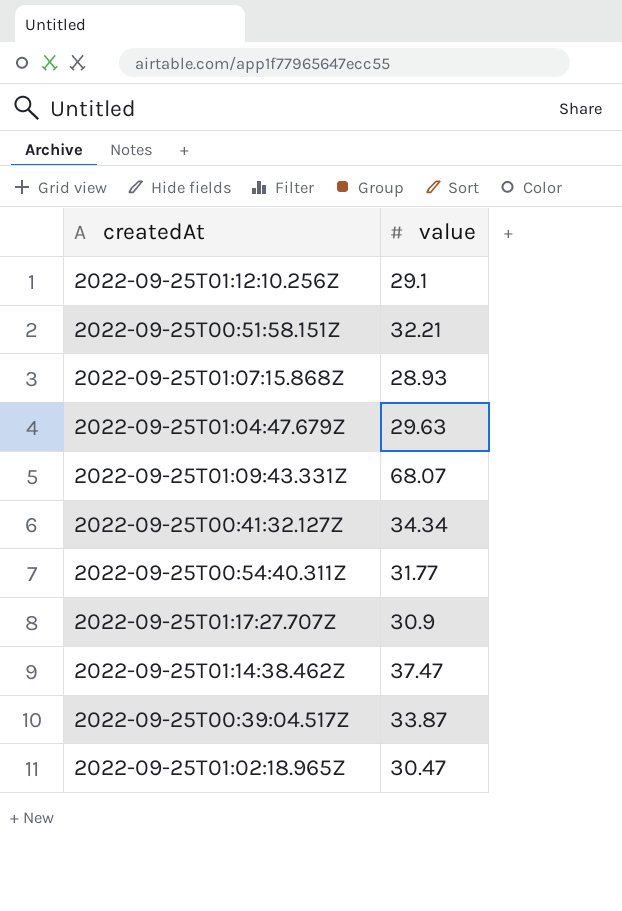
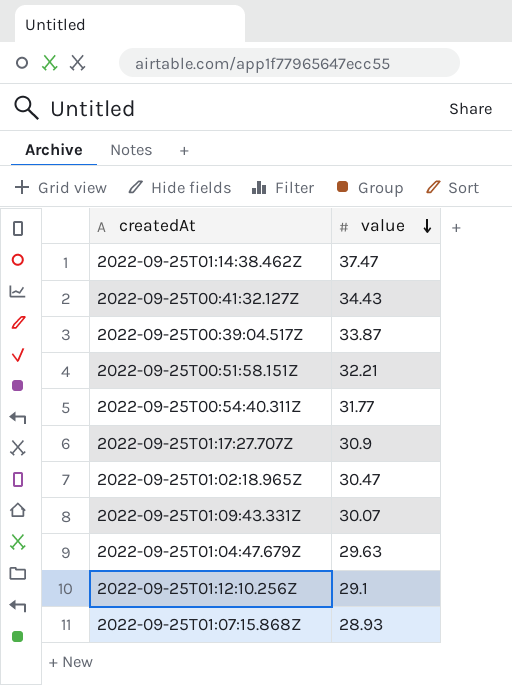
row order: none -> value descending
2022-09-25T00:41:32.127Z | value: 34.34 -> 34.43
2022-09-25T01:09:43.331Z | value: 68.07 -> 30.07

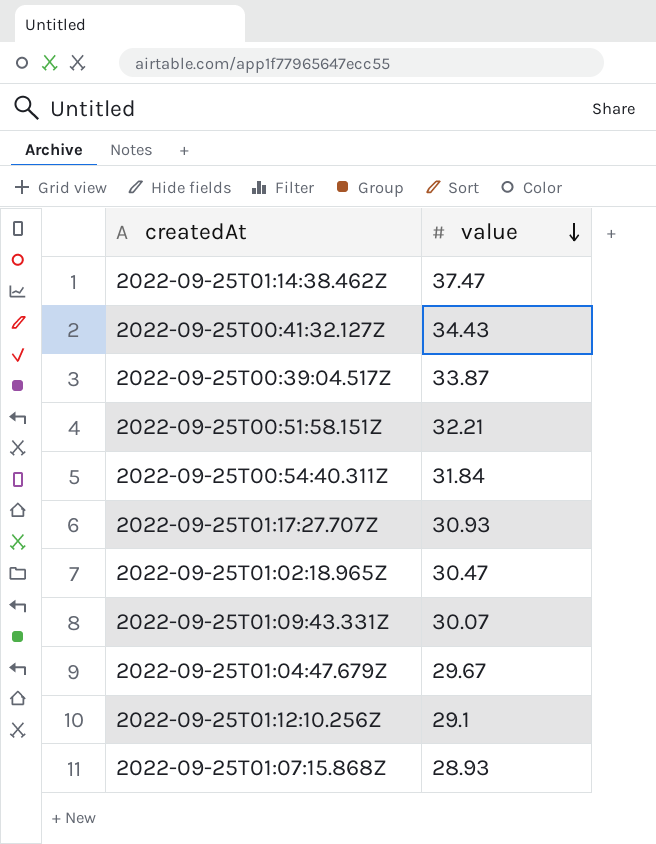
2022-09-25T00:54:40.311Z | value: 31.77 -> 31.84
2022-09-25T01:17:27.707Z | value: 30.9 -> 30.93
2022-09-25T01:04:47.679Z | value: 29.63 -> 29.67

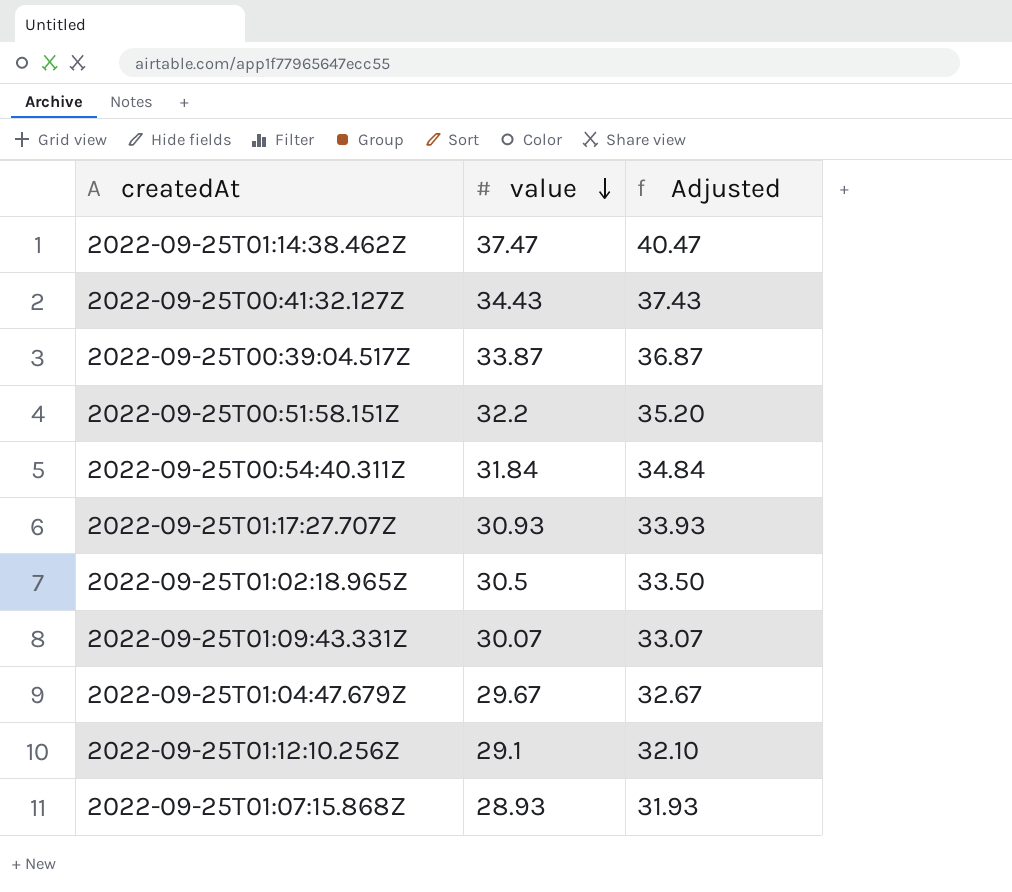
column Adjusted | formula: none -> [value] + 3
2022-09-25T00:51:58.151Z | value: 32.21 -> 32.2
2022-09-25T01:02:18.965Z | value: 30.47 -> 30.5

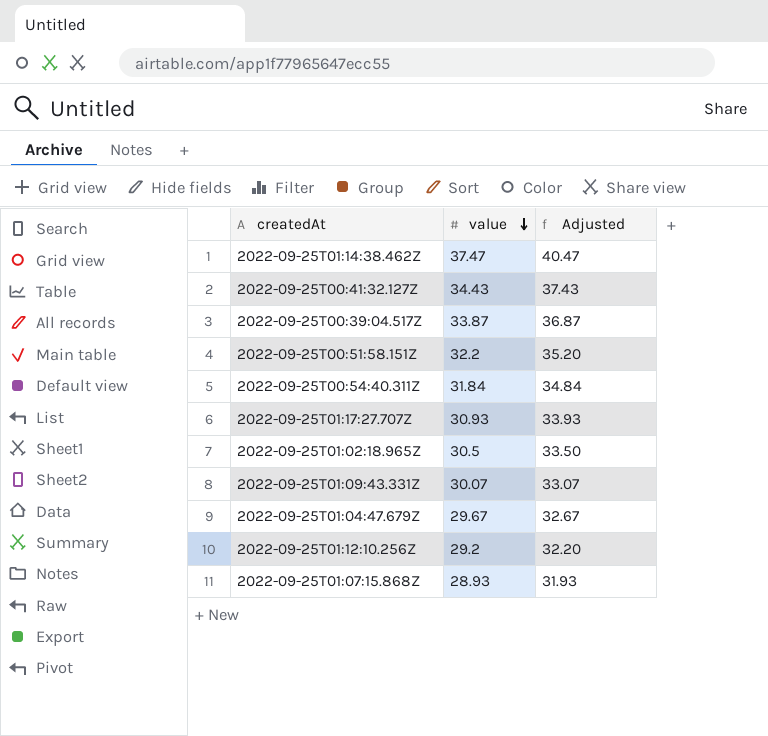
2022-09-25T01:12:10.256Z | value: 29.1 -> 29.2
2022-09-25T01:12:10.256Z | Adjusted: 32.10 -> 32.20

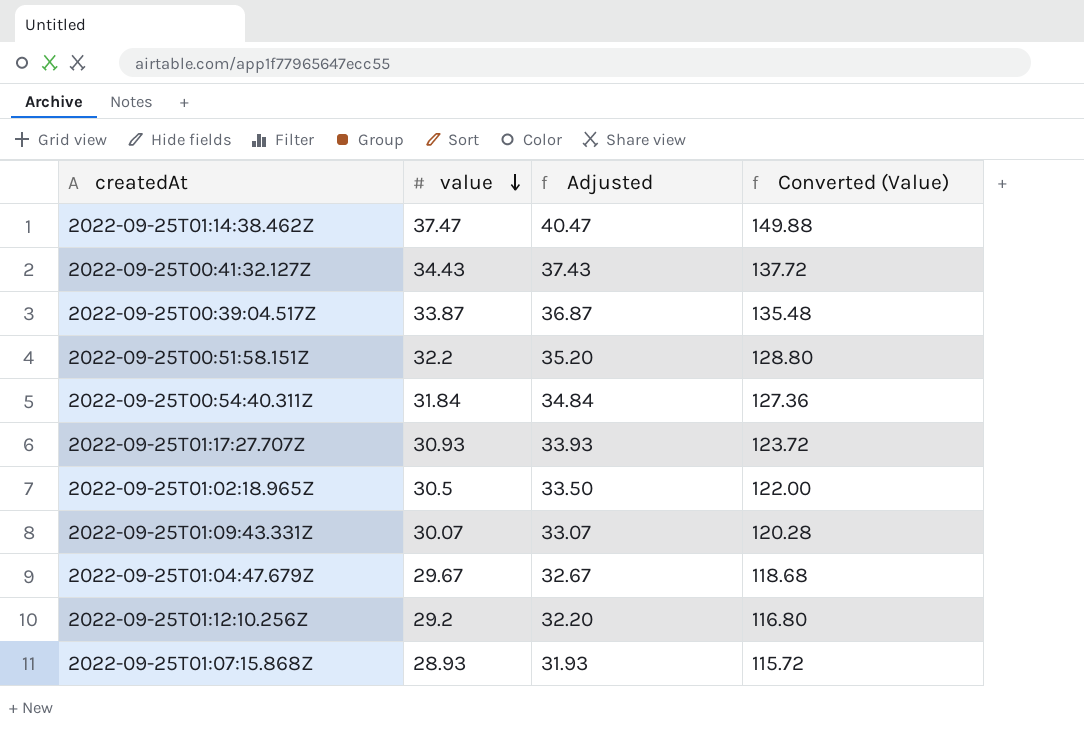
column Converted (Value) | formula: none -> [value] * 4

